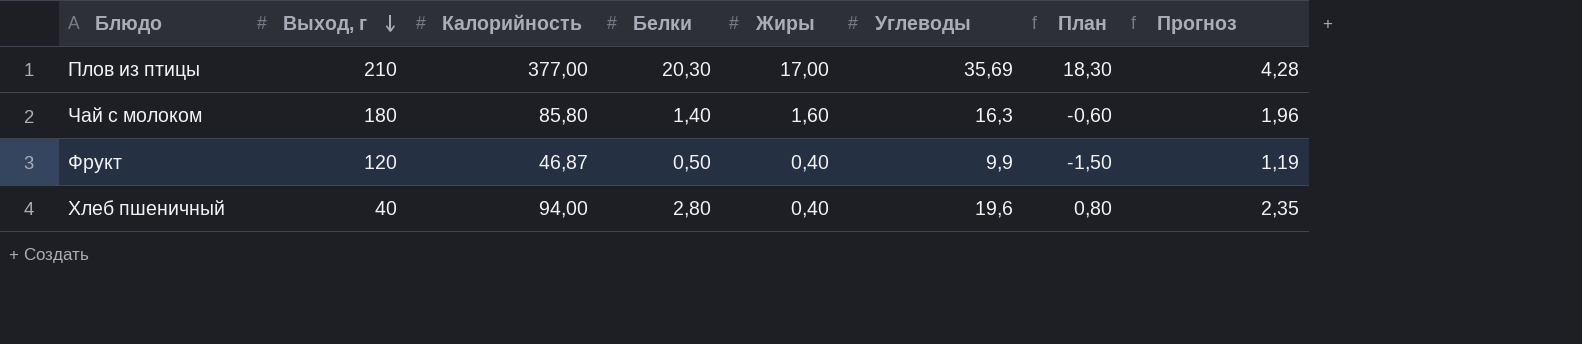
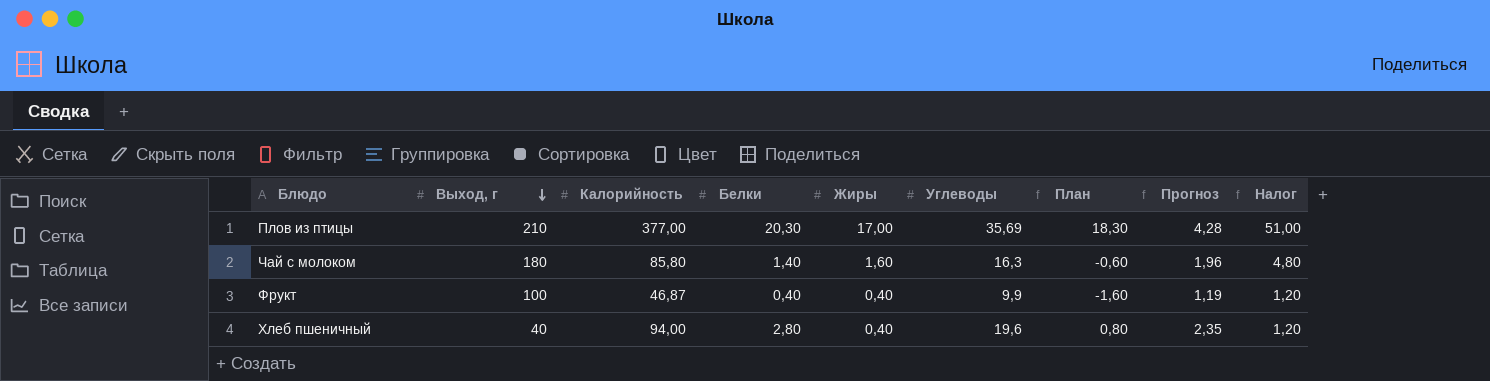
column Налог | formula: none -> [Жиры] * 3
Фрукт | Выход, г: 120 -> 100
Фрукт | Белки: 0,50 -> 0,40
Фрукт | План: -1,50 -> -1,60

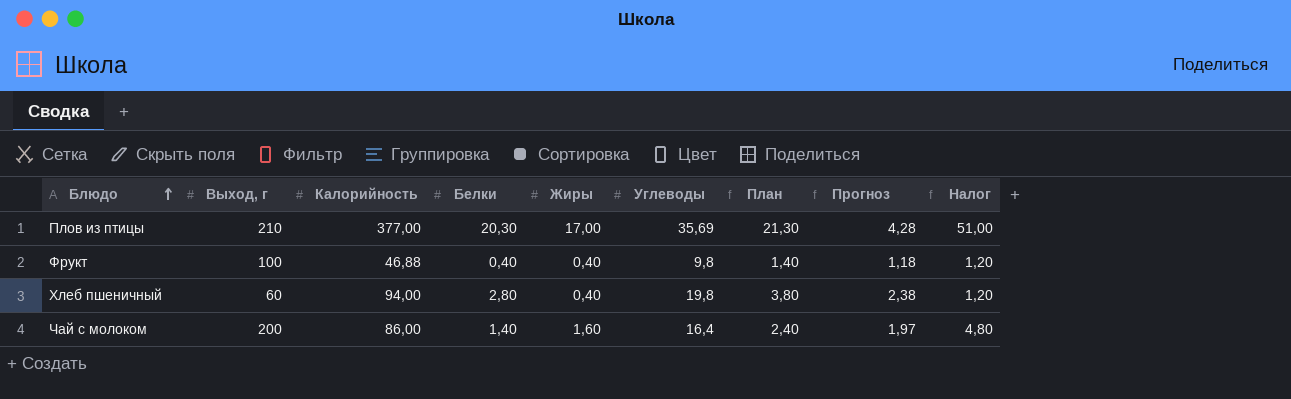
row order: Выход, г descending -> Блюдо ascending
column План | formula: [Белки] - 2 -> [Белки] + 1
Фрукт | Калорийность: 46,87 -> 46,88
Фрукт | Углеводы: 9,9 -> 9,8
Фрукт | Прогноз: 1,19 -> 1,18
Хлеб пшеничный | Выход, г: 40 -> 60
Хлеб пшеничный | Углеводы: 19,6 -> 19,8
Хлеб пшеничный | Прогноз: 2,35 -> 2,38
Чай с молоком | Выход, г: 180 -> 200
Чай с молоком | Калорийность: 85,80 -> 86,00
Чай с молоком | Углеводы: 16,3 -> 16,4
Чай с молоком | Прогноз: 1,96 -> 1,97

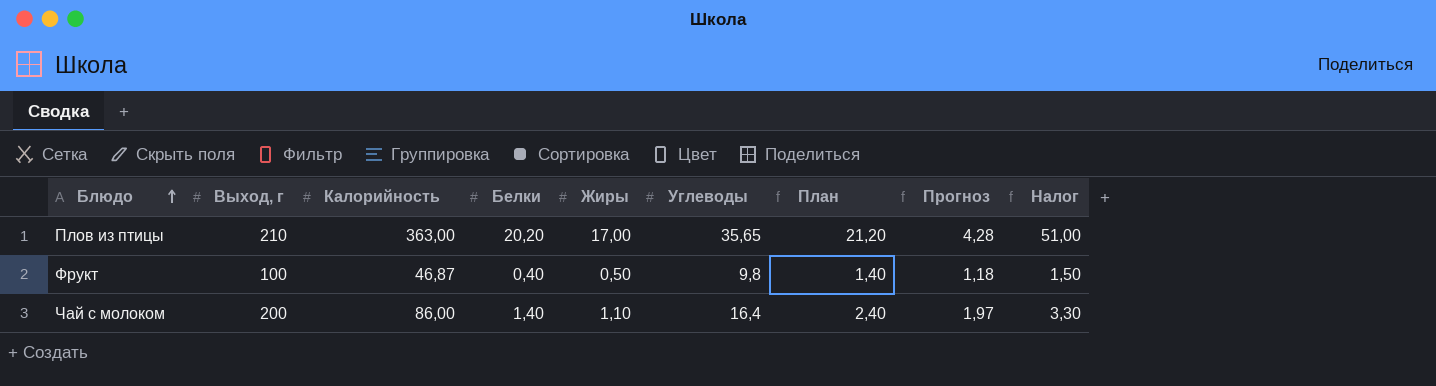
row Хлеб пшеничный: 60 | 94,00 | 2,80 | 0,40 | 19,8 | 3,80 | 2,38 | 1,20 -> none
Плов из птицы | Калорийность: 377,00 -> 363,00
Плов из птицы | Белки: 20,30 -> 20,20
Плов из птицы | Углеводы: 35,69 -> 35,65
Плов из птицы | План: 21,30 -> 21,20
Фрукт | Калорийность: 46,88 -> 46,87
Фрукт | Жиры: 0,40 -> 0,50
Фрукт | Налог: 1,20 -> 1,50
Чай с молоком | Жиры: 1,60 -> 1,10
Чай с молоком | Налог: 4,80 -> 3,30

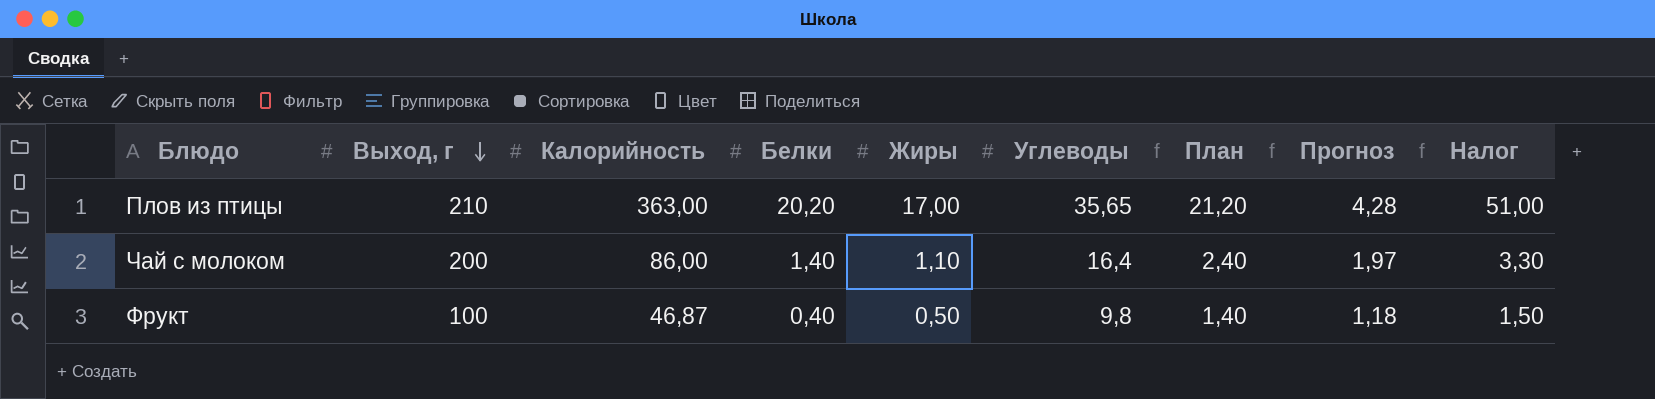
row order: Блюдо ascending -> Выход, г descending

